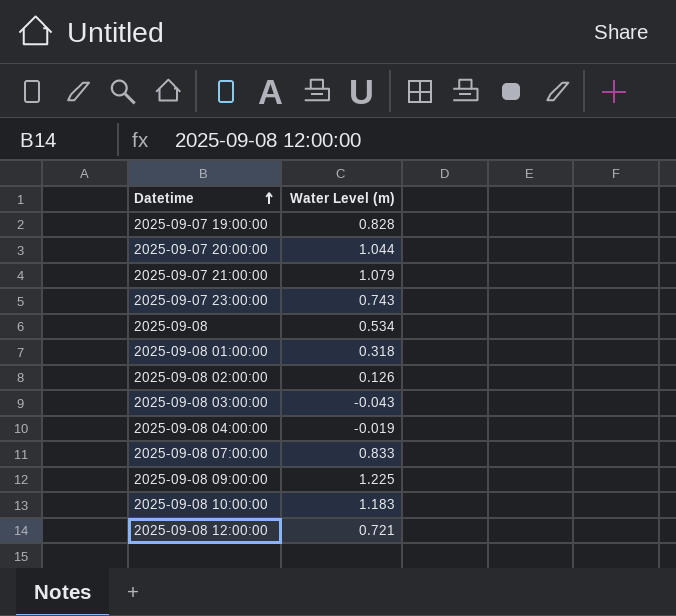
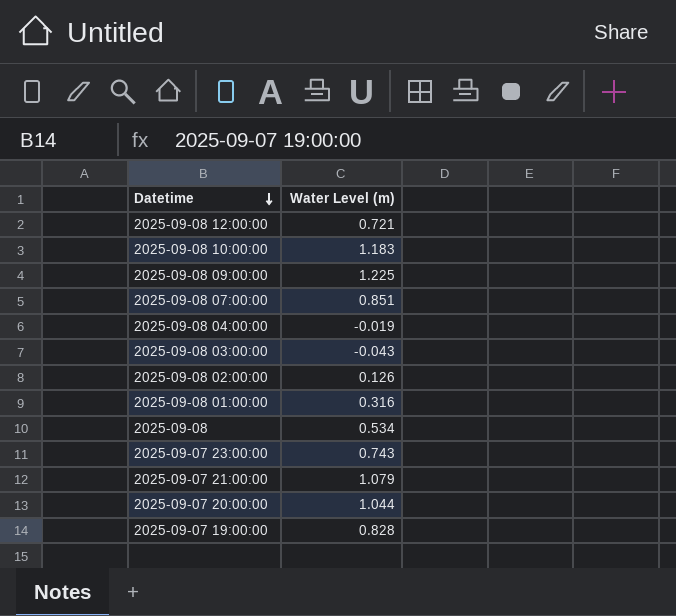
row order: Datetime ascending -> Datetime descending
2025-09-08 07:00:00 | Water Level (m): 0.833 -> 0.851
2025-09-08 01:00:00 | Water Level (m): 0.318 -> 0.316

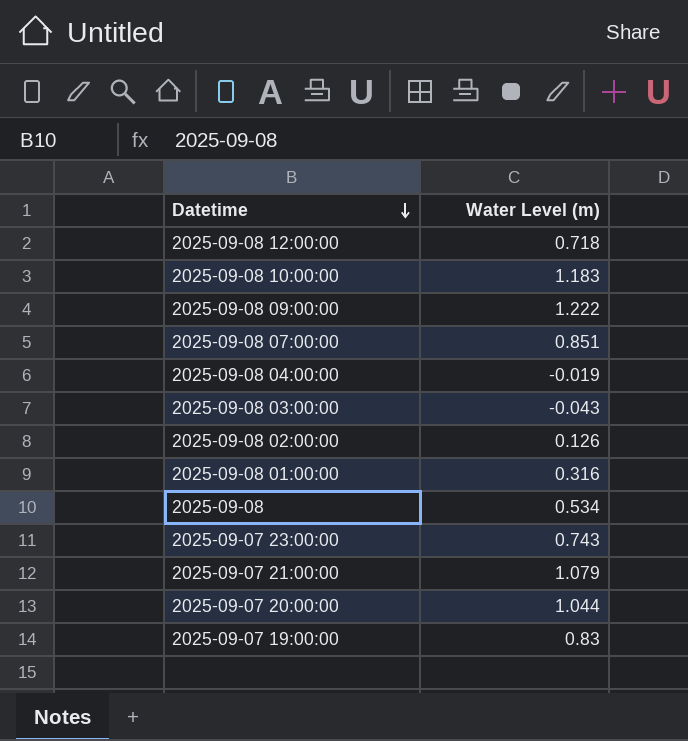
2025-09-08 12:00:00 | Water Level (m): 0.721 -> 0.718
2025-09-08 09:00:00 | Water Level (m): 1.225 -> 1.222
2025-09-07 19:00:00 | Water Level (m): 0.828 -> 0.83

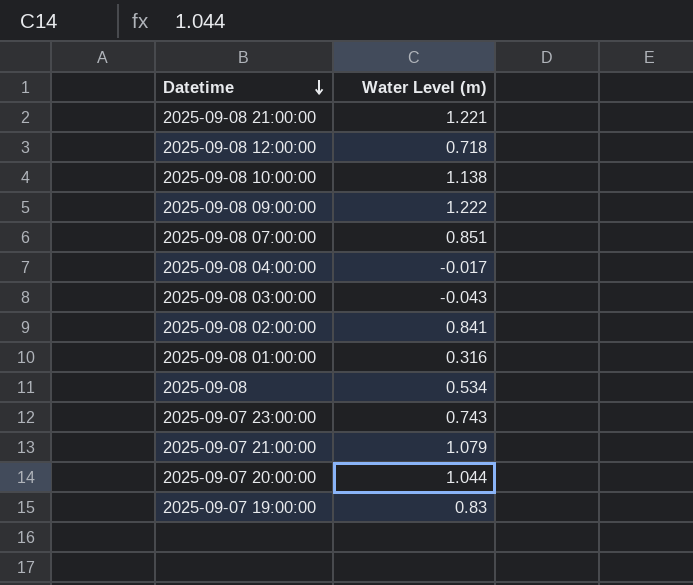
row 2025-09-08 21:00:00: none -> 1.221
2025-09-08 10:00:00 | Water Level (m): 1.183 -> 1.138
2025-09-08 04:00:00 | Water Level (m): -0.019 -> -0.017
2025-09-08 02:00:00 | Water Level (m): 0.126 -> 0.841

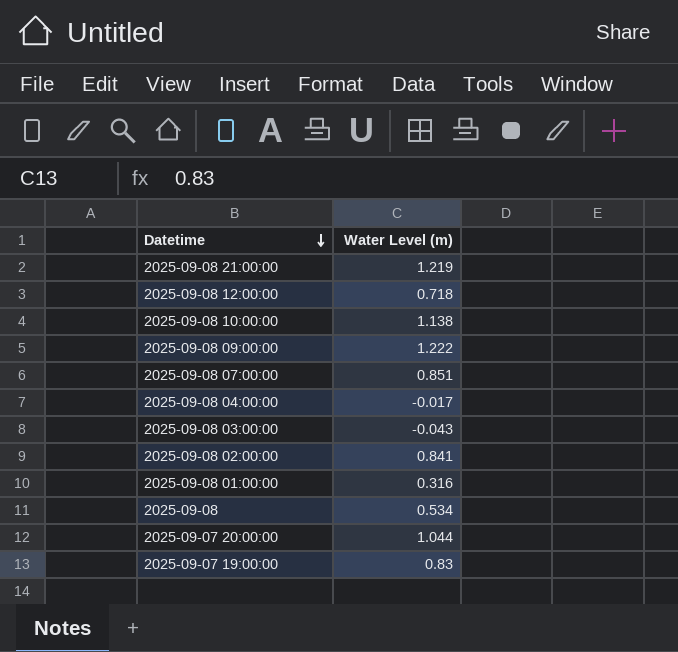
row 2025-09-07 23:00:00: 0.743 -> none
row 2025-09-07 21:00:00: 1.079 -> none
2025-09-08 21:00:00 | Water Level (m): 1.221 -> 1.219

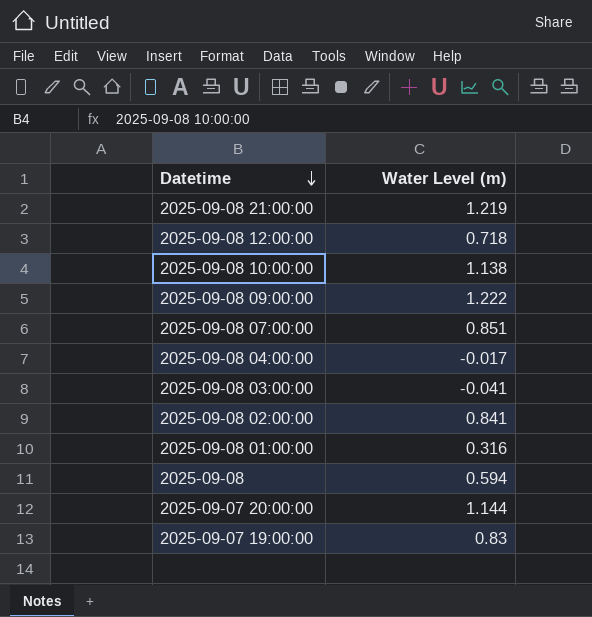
2025-09-08 03:00:00 | Water Level (m): -0.043 -> -0.041
2025-09-08 | Water Level (m): 0.534 -> 0.594
2025-09-07 20:00:00 | Water Level (m): 1.044 -> 1.144

